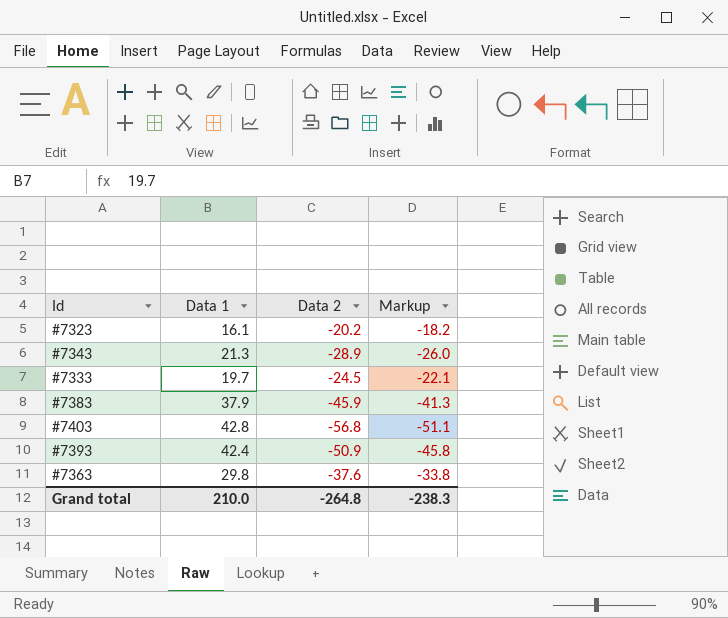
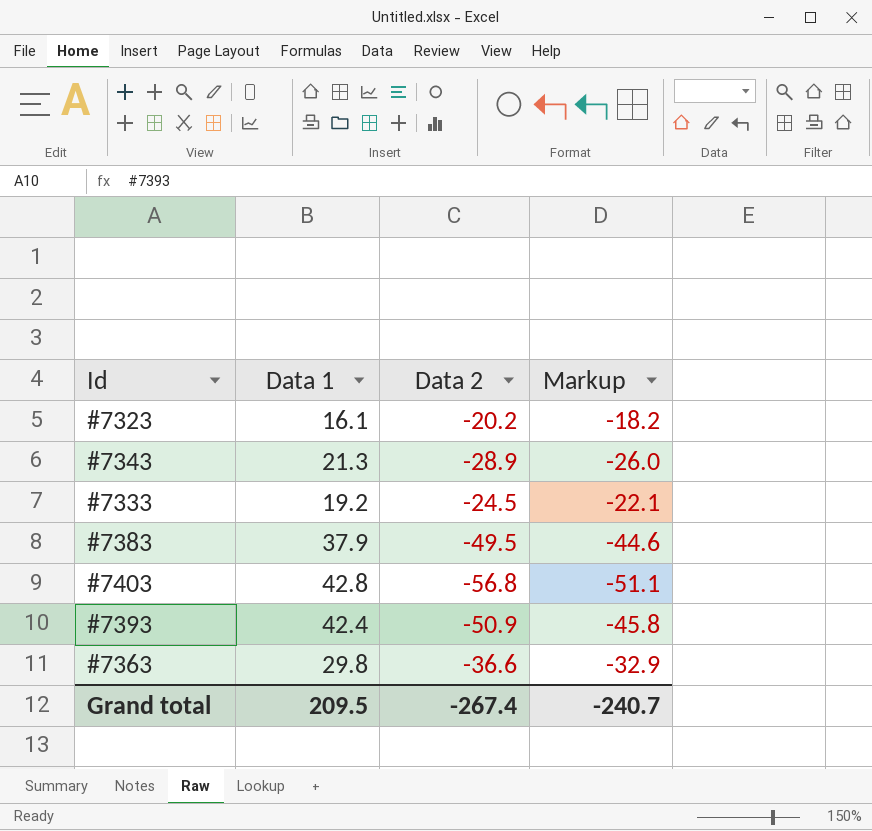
#7333 | Data 1: 19.7 -> 19.2
#7383 | Data 2: -45.9 -> -49.5
#7383 | Markup: -41.3 -> -44.6
#7363 | Data 2: -37.6 -> -36.6
#7363 | Markup: -33.8 -> -32.9
Grand total | Data 1: 210.0 -> 209.5
Grand total | Data 2: -264.8 -> -267.4
Grand total | Markup: -238.3 -> -240.7

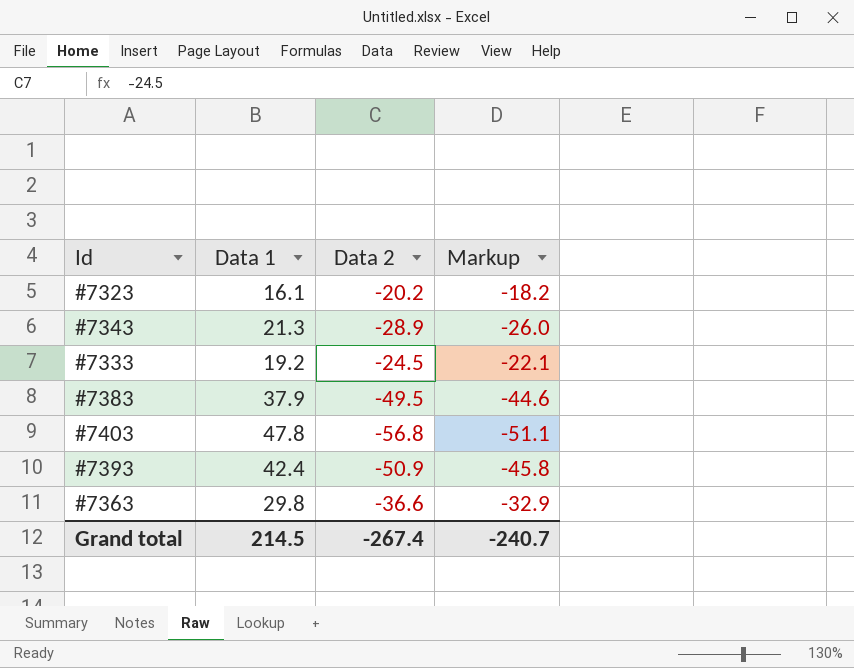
#7403 | Data 1: 42.8 -> 47.8
Grand total | Data 1: 209.5 -> 214.5

